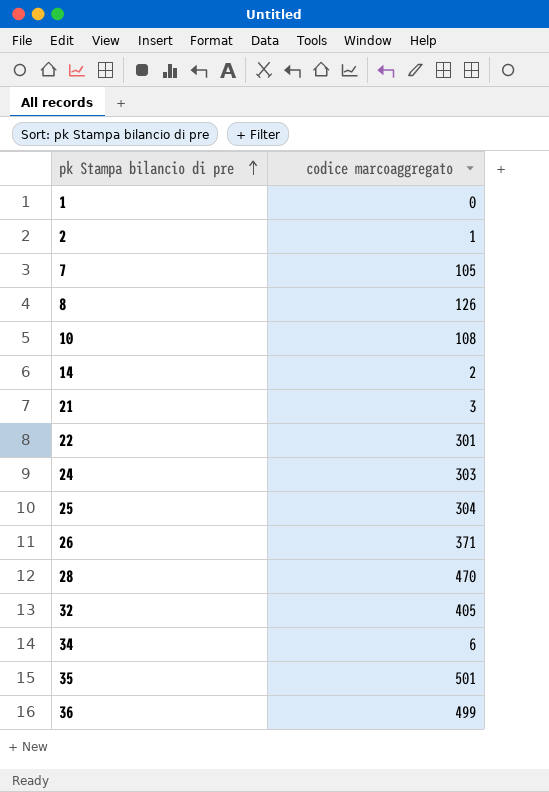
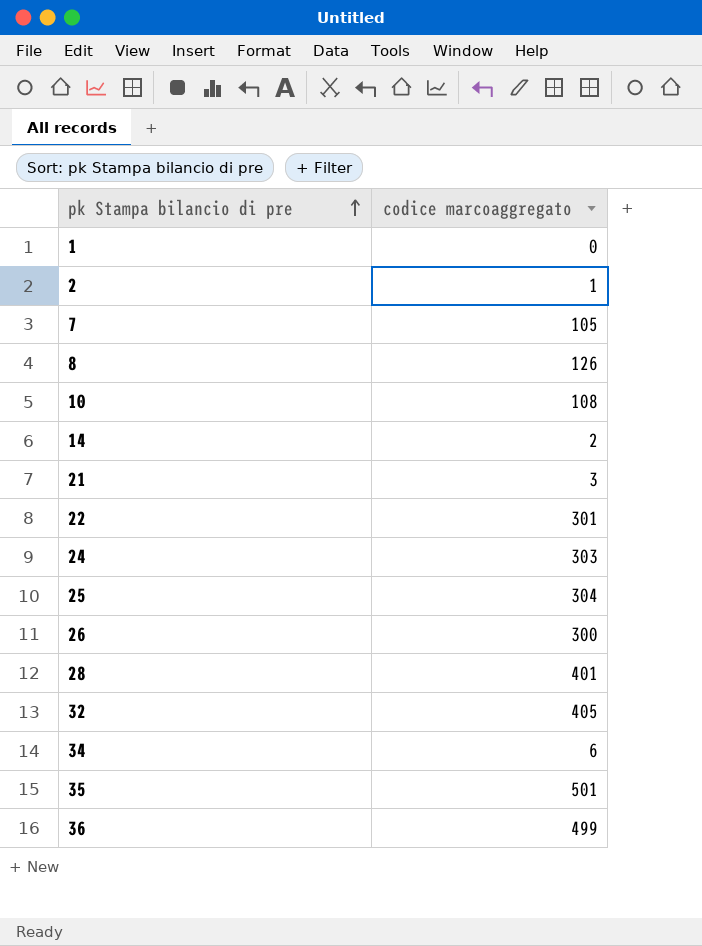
26 | codice marcoaggregato: 371 -> 300
28 | codice marcoaggregato: 470 -> 401

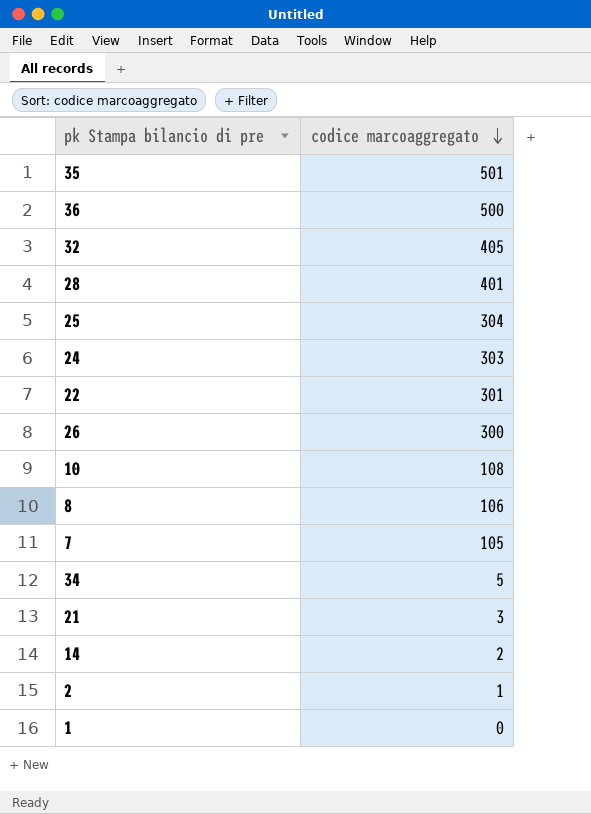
row order: pk Stampa bilancio di pre ascending -> codice marcoaggregato descending
36 | codice marcoaggregato: 499 -> 500
8 | codice marcoaggregato: 126 -> 106
34 | codice marcoaggregato: 6 -> 5

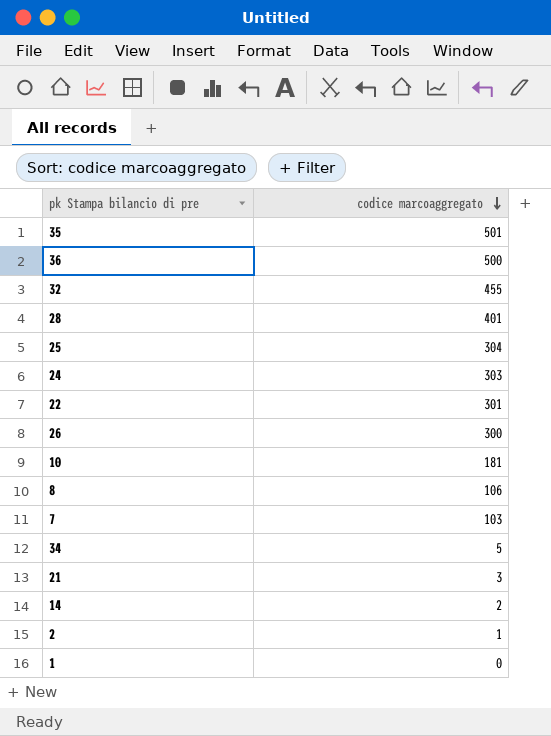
32 | codice marcoaggregato: 405 -> 455
10 | codice marcoaggregato: 108 -> 181
7 | codice marcoaggregato: 105 -> 103

